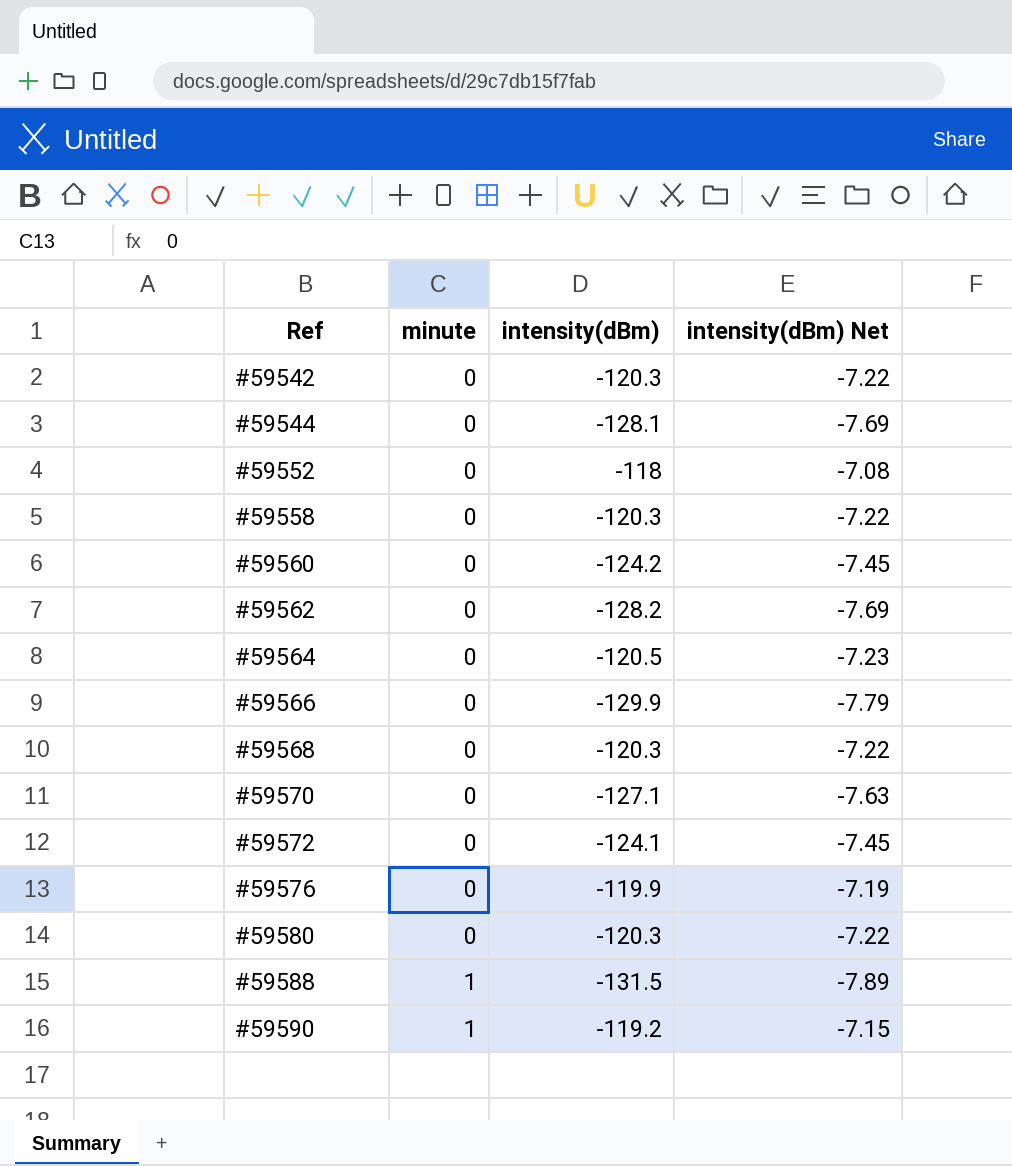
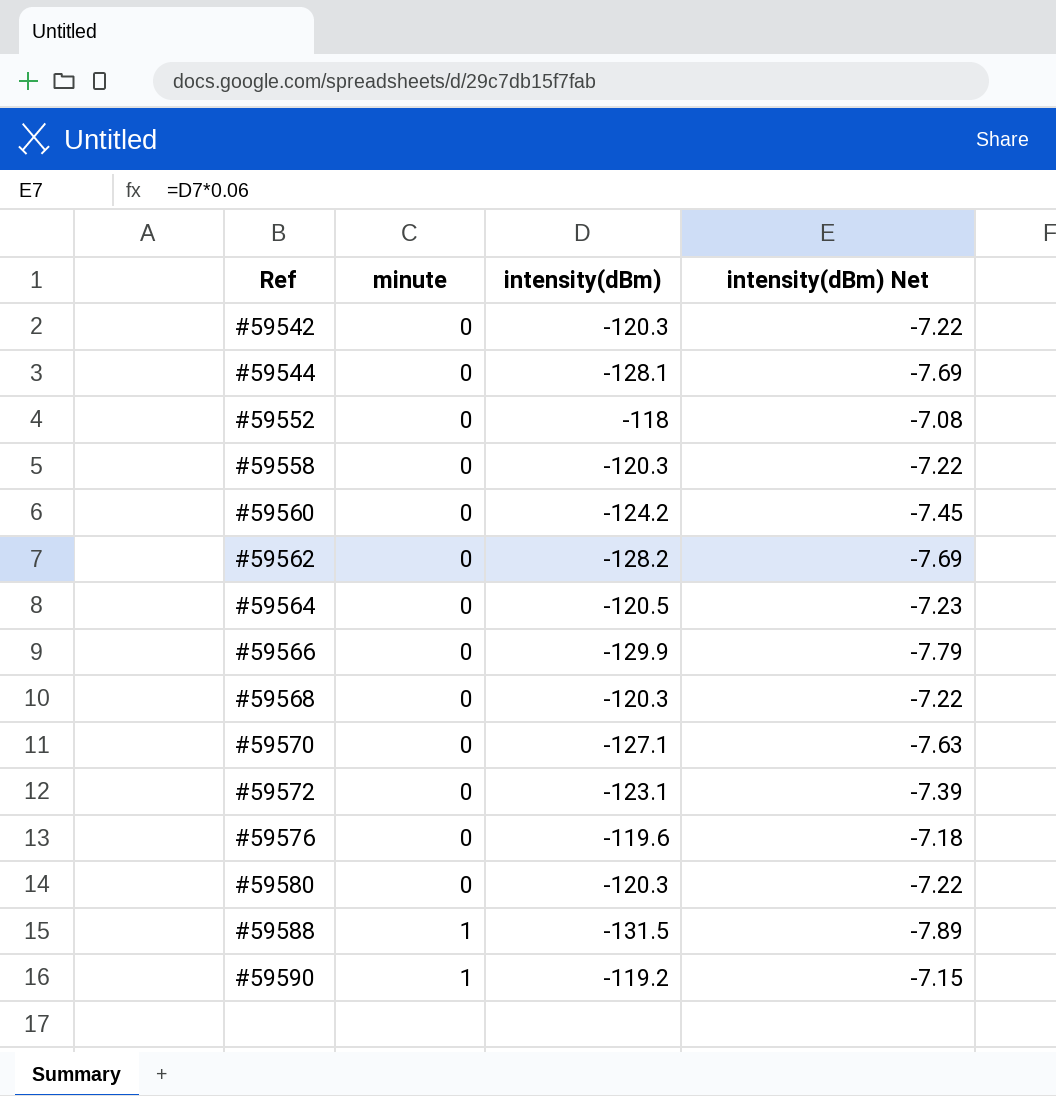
#59572 | intensity(dBm): -124.1 -> -123.1
#59572 | intensity(dBm) Net: -7.45 -> -7.39
#59576 | intensity(dBm): -119.9 -> -119.6
#59576 | intensity(dBm) Net: -7.19 -> -7.18

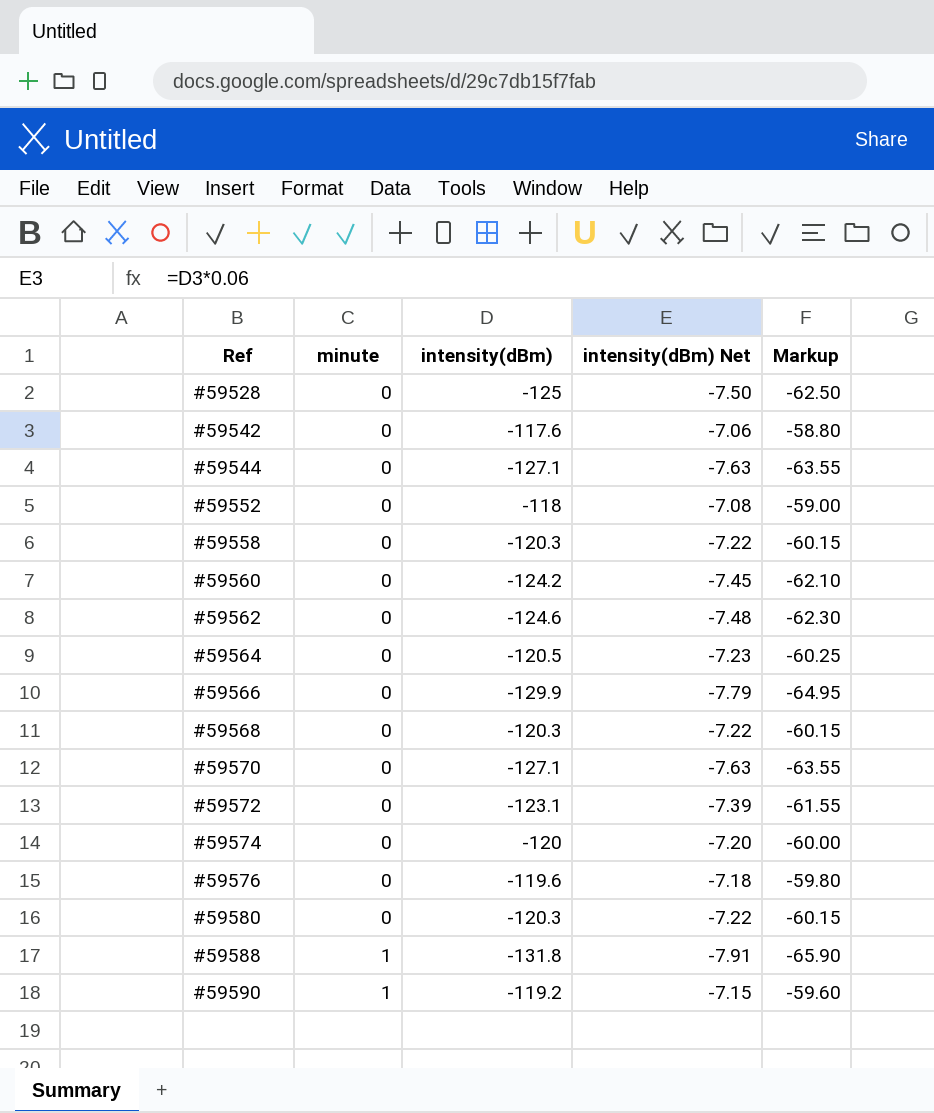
column Markup | formula: none -> [intensity(dBm)] * 0.5
row #59528: none -> 0 | -125 | -7.50 | -62.50
#59542 | intensity(dBm): -120.3 -> -117.6
#59542 | intensity(dBm) Net: -7.22 -> -7.06
#59544 | intensity(dBm): -128.1 -> -127.1
#59544 | intensity(dBm) Net: -7.69 -> -7.63
#59562 | intensity(dBm): -128.2 -> -124.6
#59562 | intensity(dBm) Net: -7.69 -> -7.48
row #59574: none -> 0 | -120 | -7.20 | -60.00
#59588 | intensity(dBm): -131.5 -> -131.8
#59588 | intensity(dBm) Net: -7.89 -> -7.91

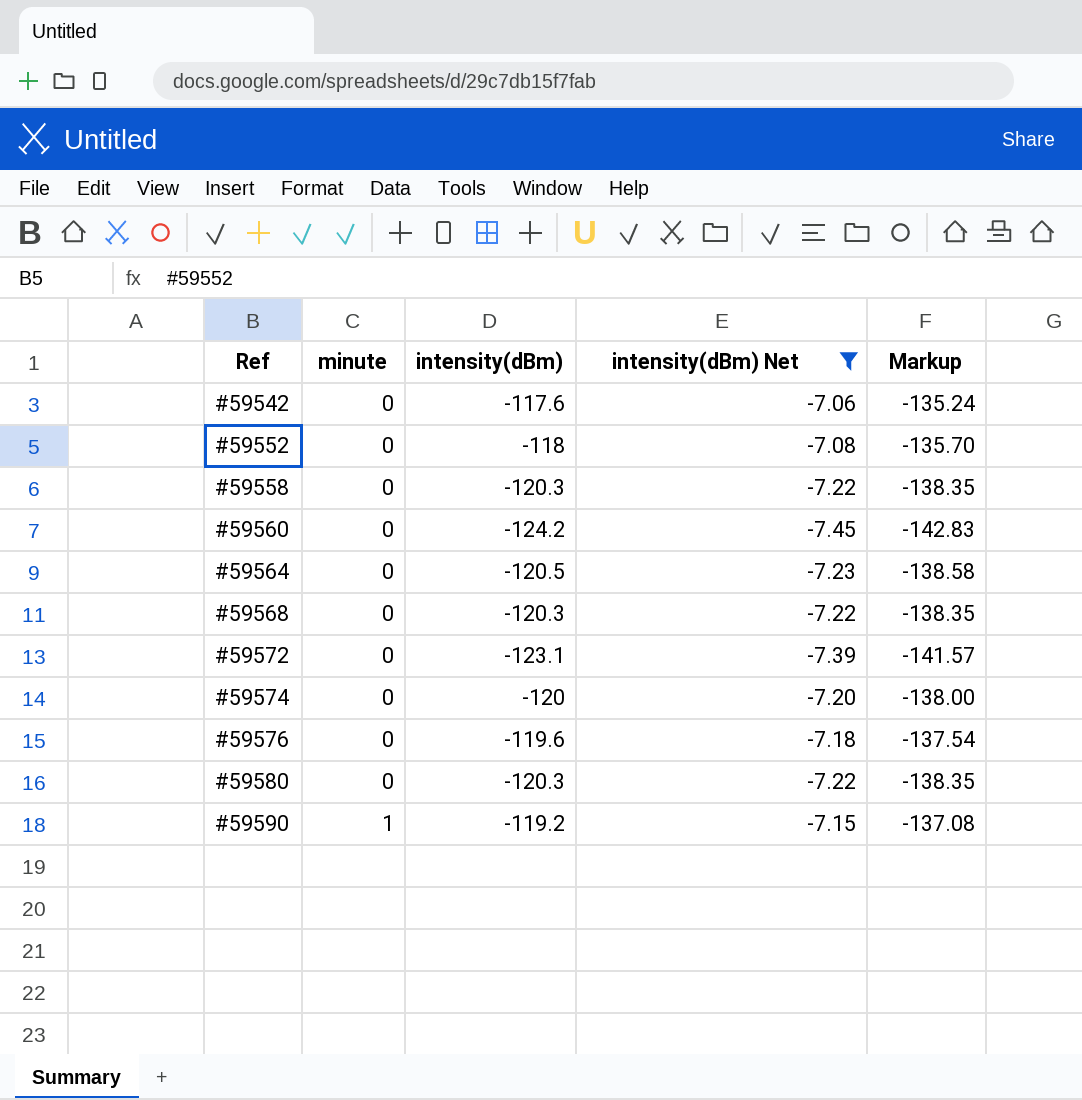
filter: none -> intensity(dBm) Net >= -7.45
column Markup | formula: [intensity(dBm)] * 0.5 -> [intensity(dBm)] * 1.15

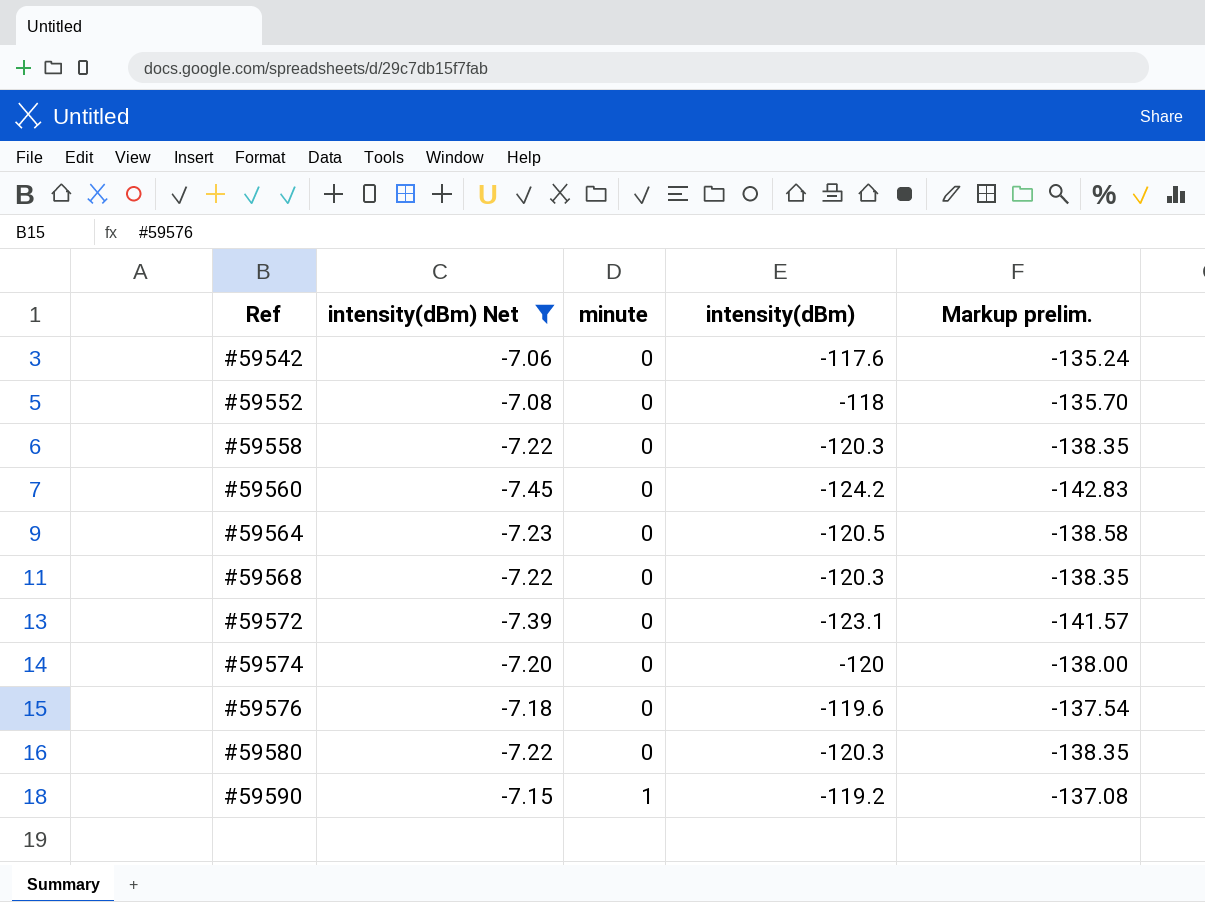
column intensity(dBm) Net | position: 4 -> 2
column name: Markup -> Markup prelim.

